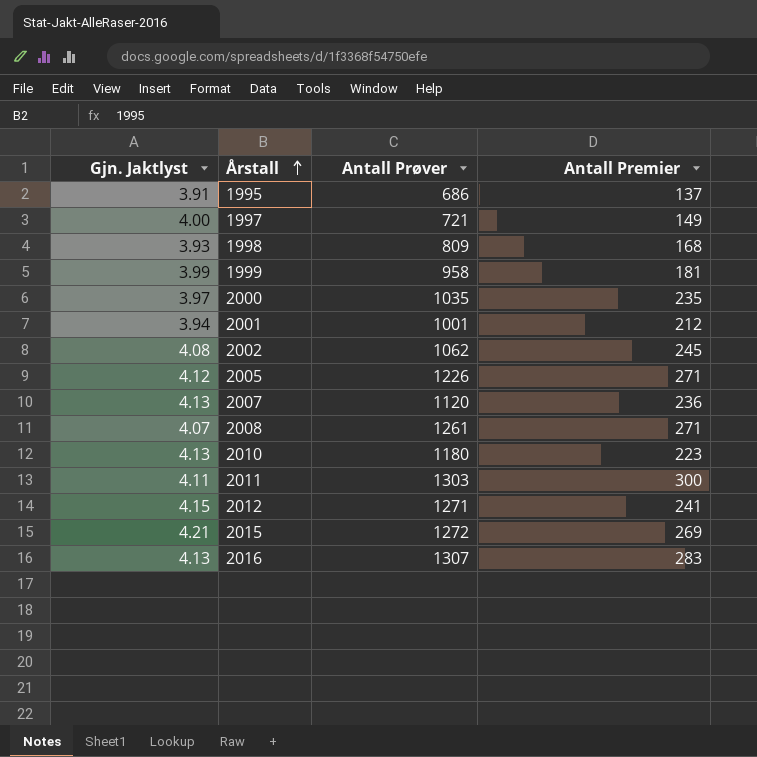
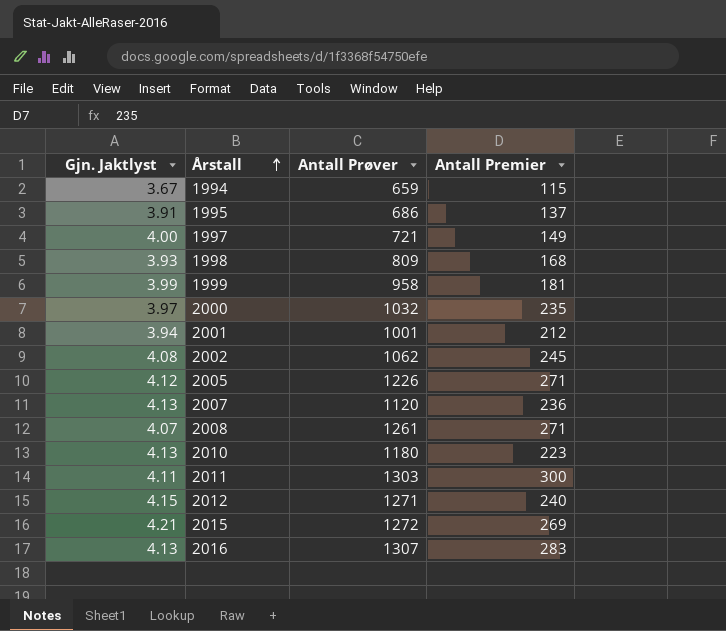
row 1994: none -> 3.67 | 659 | 115
2000 | Antall Prøver: 1035 -> 1032
2012 | Antall Premier: 241 -> 240

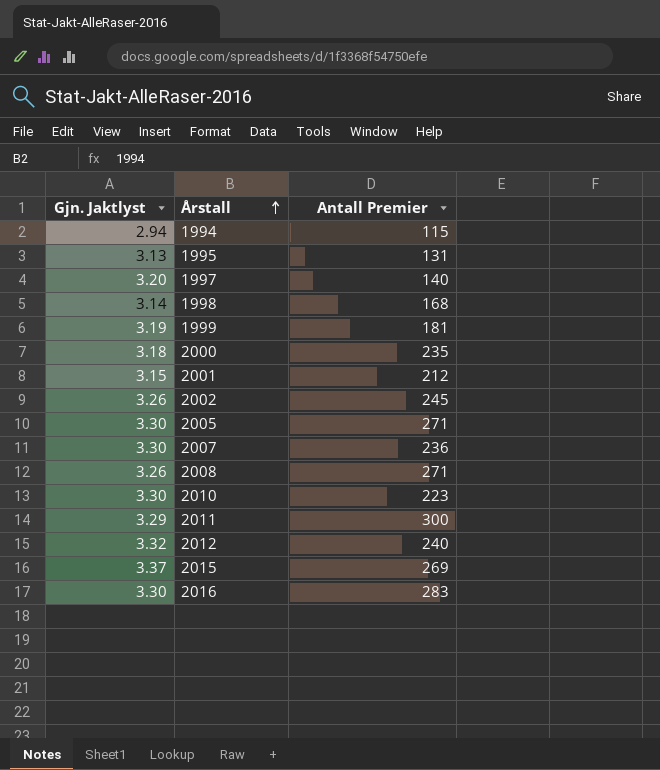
column Antall Prøver | position: 3 -> none
1994 | Gjn. Jaktlyst: 3.67 -> 2.94
1995 | Gjn. Jaktlyst: 3.91 -> 3.13
1995 | Antall Premier: 137 -> 131
1997 | Gjn. Jaktlyst: 4.00 -> 3.20
1997 | Antall Premier: 149 -> 140
1998 | Gjn. Jaktlyst: 3.93 -> 3.14
1999 | Gjn. Jaktlyst: 3.99 -> 3.19
2000 | Gjn. Jaktlyst: 3.97 -> 3.18
2001 | Gjn. Jaktlyst: 3.94 -> 3.15
2002 | Gjn. Jaktlyst: 4.08 -> 3.26
2005 | Gjn. Jaktlyst: 4.12 -> 3.30
2007 | Gjn. Jaktlyst: 4.13 -> 3.30
2008 | Gjn. Jaktlyst: 4.07 -> 3.26
2010 | Gjn. Jaktlyst: 4.13 -> 3.30
2011 | Gjn. Jaktlyst: 4.11 -> 3.29
2012 | Gjn. Jaktlyst: 4.15 -> 3.32
2015 | Gjn. Jaktlyst: 4.21 -> 3.37
2016 | Gjn. Jaktlyst: 4.13 -> 3.30

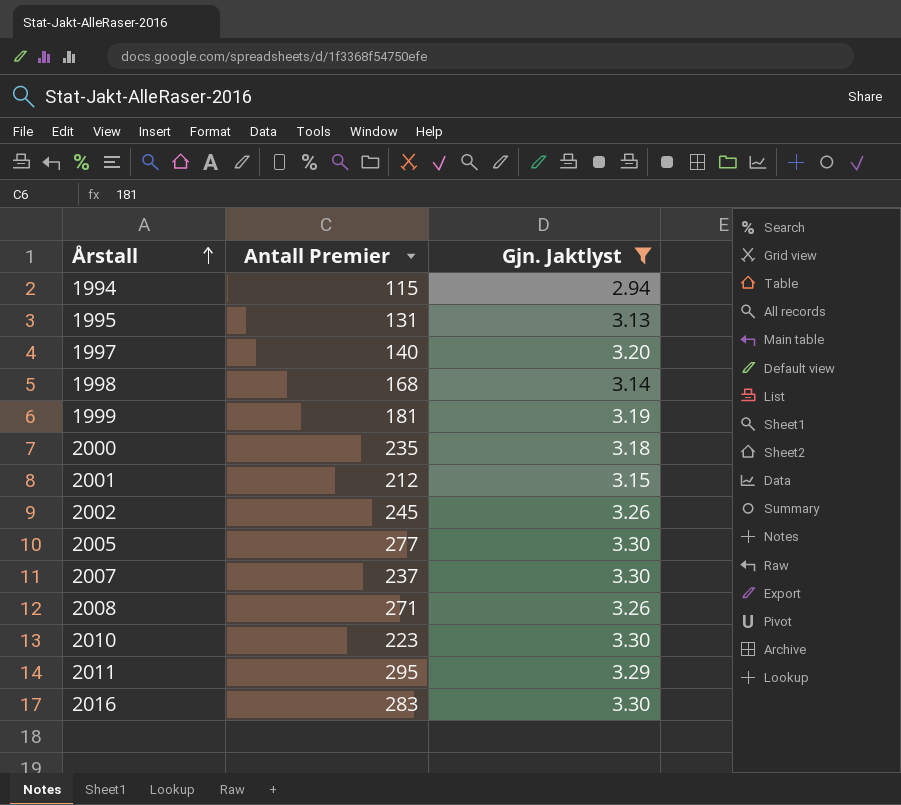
filter: none -> Gjn. Jaktlyst <= 3.30
column Gjn. Jaktlyst | position: 1 -> 3
2005 | Antall Premier: 271 -> 277
2007 | Antall Premier: 236 -> 237
2011 | Antall Premier: 300 -> 295

